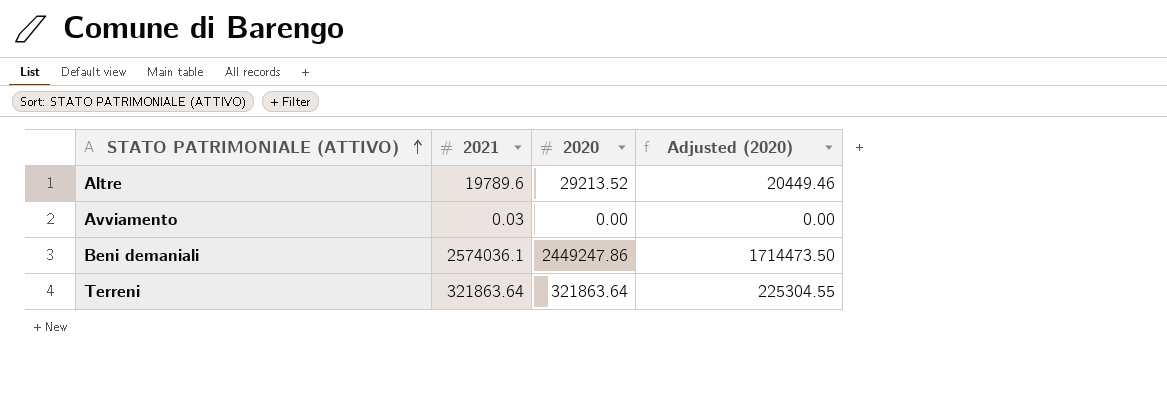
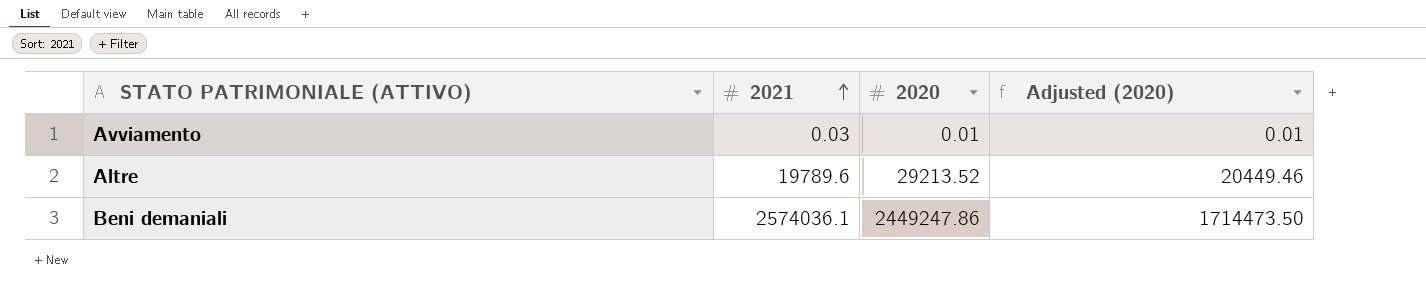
row order: STATO PATRIMONIALE (ATTIVO) ascending -> 2021 ascending
row Terreni: 321863.64 | 321863.64 | 225304.55 -> none
Avviamento | 2020: 0.00 -> 0.01
Avviamento | Adjusted (2020): 0.00 -> 0.01

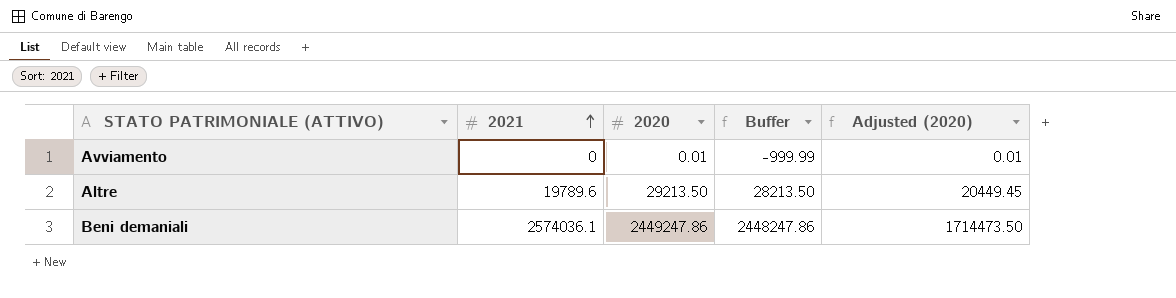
column Buffer | formula: none -> [2020] - 1000
Avviamento | 2021: 0.03 -> 0
Altre | 2020: 29213.52 -> 29213.50
Altre | Adjusted (2020): 20449.46 -> 20449.45

